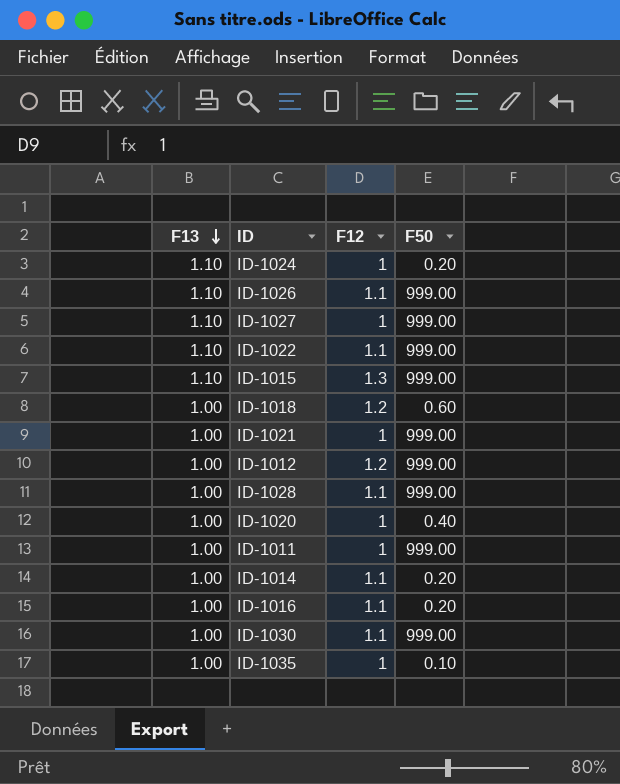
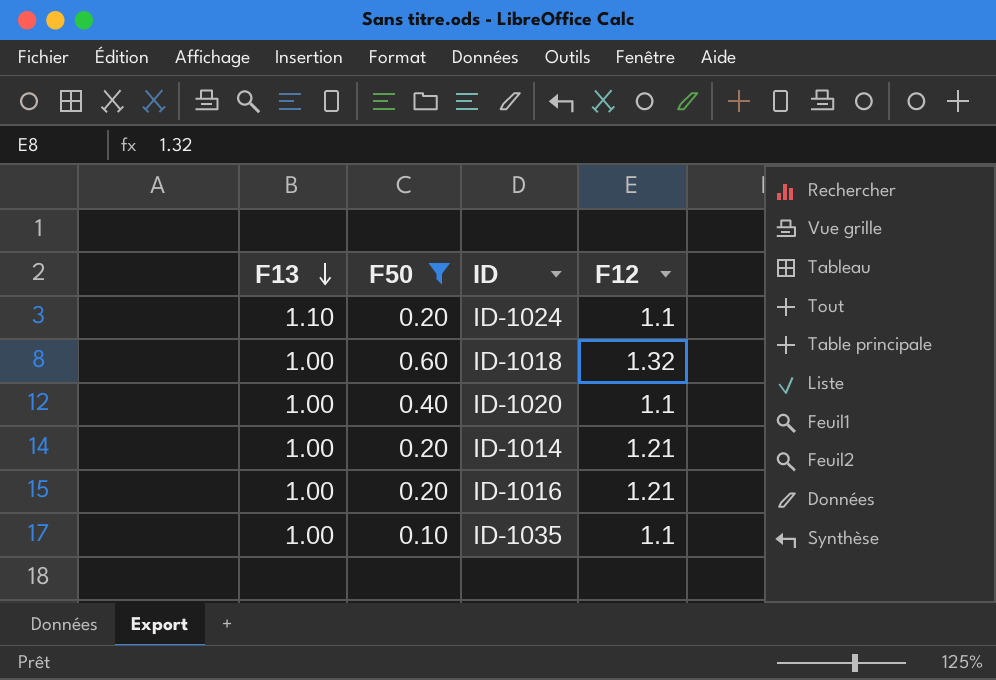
filter: none -> F50 != 999.00
column F50 | position: 4 -> 2
ID-1024 | F12: 1 -> 1.1
ID-1018 | F12: 1.2 -> 1.32
ID-1020 | F12: 1 -> 1.1
ID-1014 | F12: 1.1 -> 1.21
ID-1016 | F12: 1.1 -> 1.21
ID-1035 | F12: 1 -> 1.1

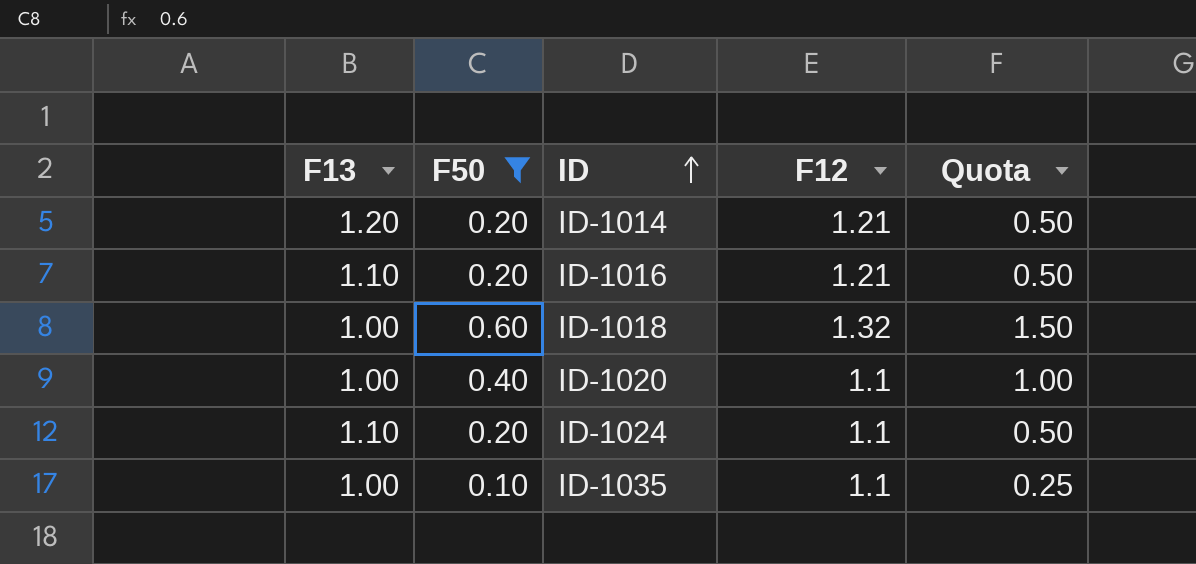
row order: F13 descending -> ID ascending
column Quota | formula: none -> [F50] * 2.5
ID-1014 | F13: 1.00 -> 1.20
ID-1016 | F13: 1.00 -> 1.10

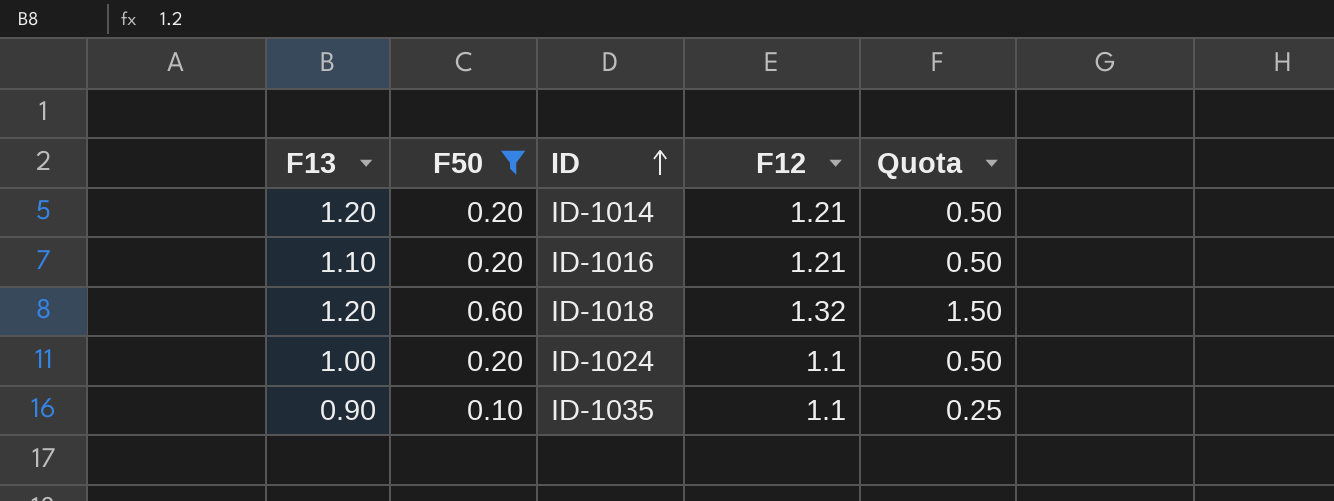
row ID-1020: 1.00 | 0.40 | 1.1 | 1.00 -> none
ID-1018 | F13: 1.00 -> 1.20
ID-1024 | F13: 1.10 -> 1.00
ID-1035 | F13: 1.00 -> 0.90

